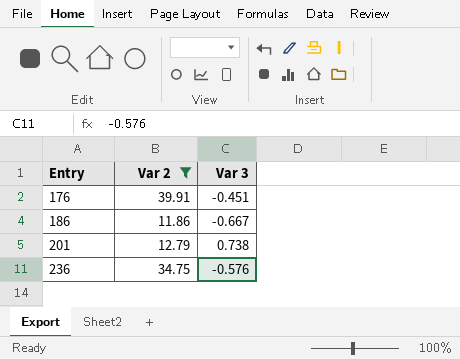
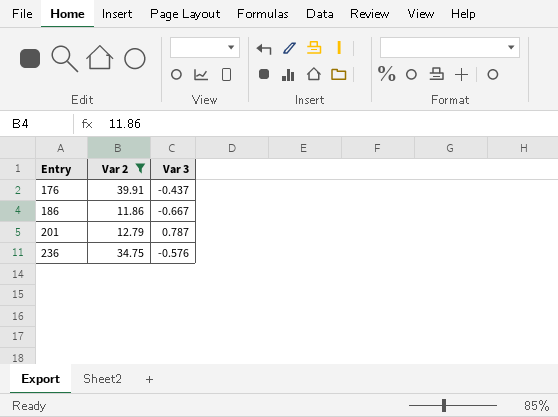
176 | Var 3: -0.451 -> -0.437
201 | Var 3: 0.738 -> 0.787

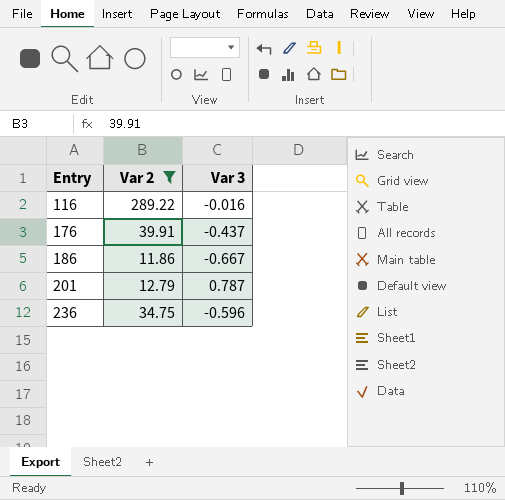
row 116: none -> 289.22 | -0.016
236 | Var 3: -0.576 -> -0.596

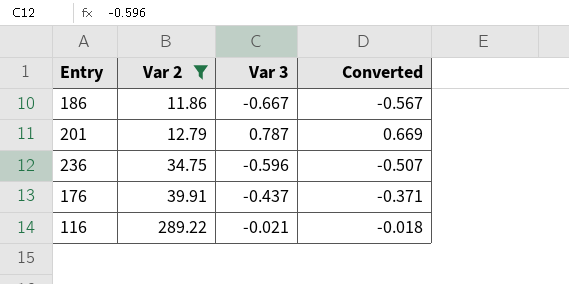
row order: Entry ascending -> Var 2 ascending
column Converted | formula: none -> [Var 3] * 0.85
116 | Var 3: -0.016 -> -0.021

